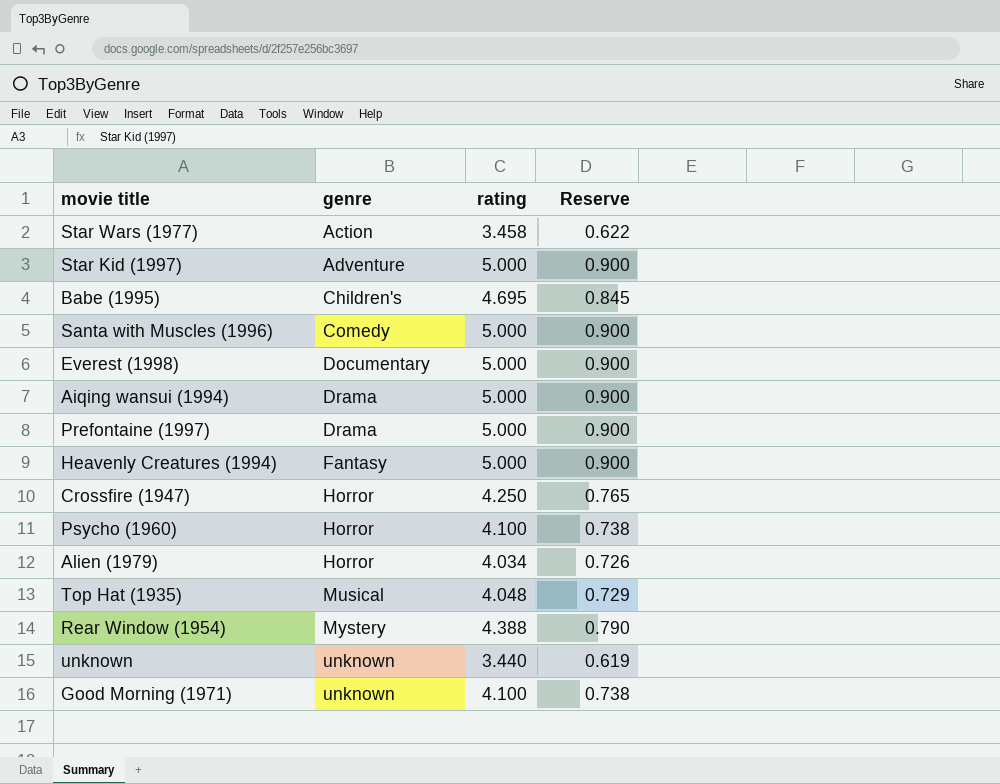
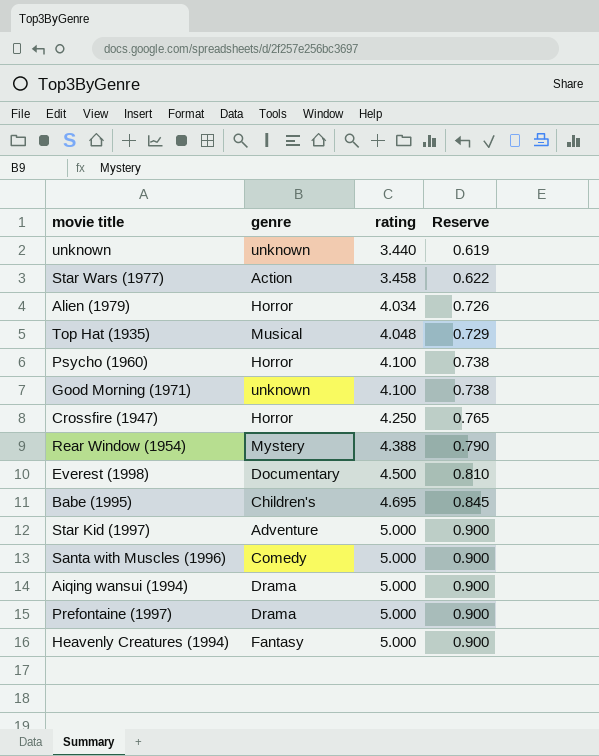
row order: genre ascending -> rating ascending
Everest (1998) | rating: 5.000 -> 4.500
Everest (1998) | Reserve: 0.900 -> 0.810

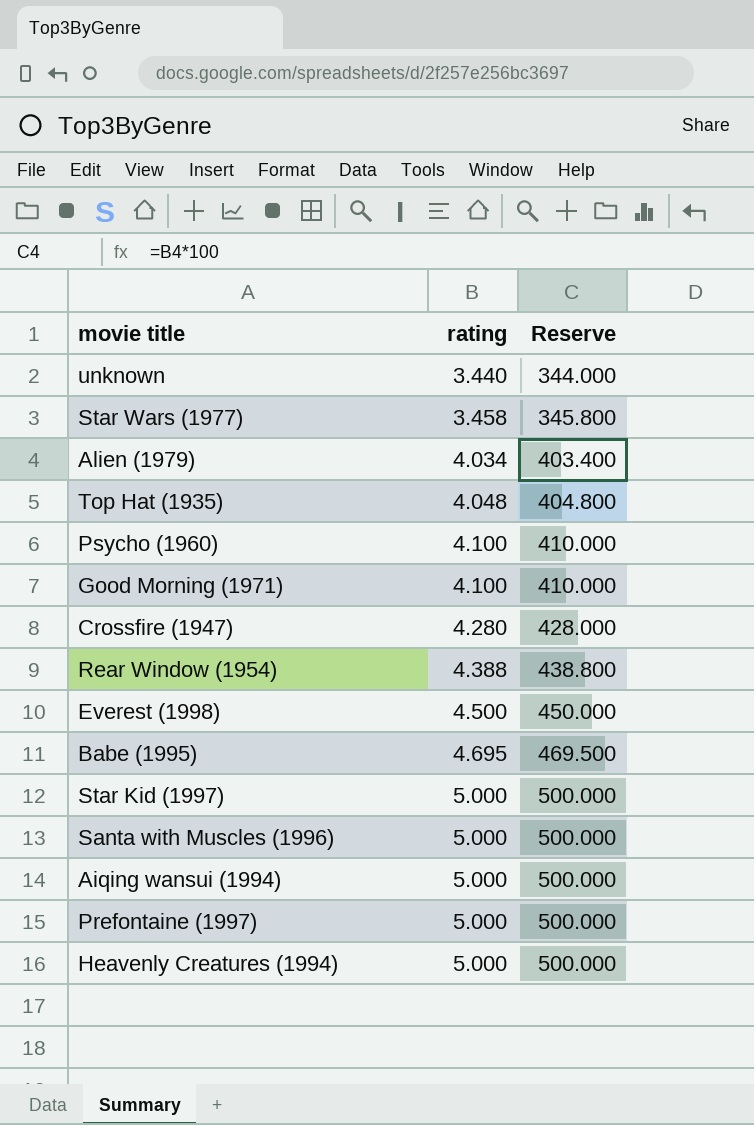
column genre | position: 2 -> none
column Reserve | formula: [rating] * 0.18 -> [rating] * 100
Crossfire (1947) | rating: 4.250 -> 4.280

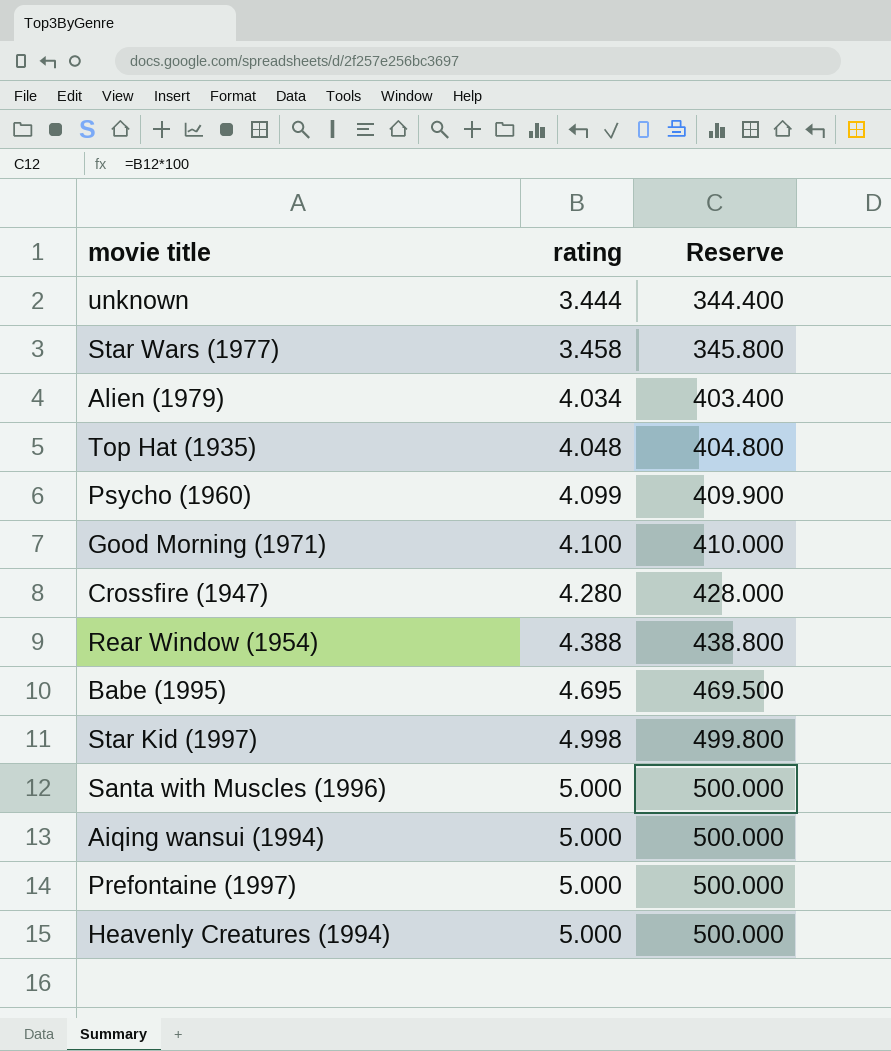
row Everest (1998): 4.500 | 450.000 -> none
unknown | rating: 3.440 -> 3.444
unknown | Reserve: 344.000 -> 344.400
Psycho (1960) | rating: 4.100 -> 4.099
Psycho (1960) | Reserve: 410.000 -> 409.900
Star Kid (1997) | rating: 5.000 -> 4.998
Star Kid (1997) | Reserve: 500.000 -> 499.800

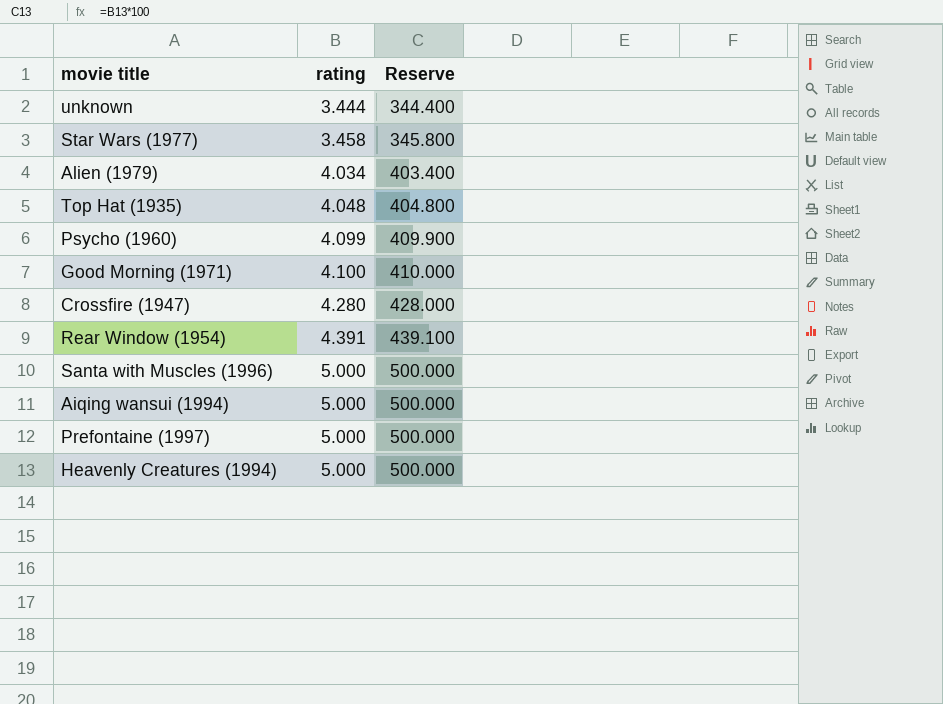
row Babe (1995): 4.695 | 469.500 -> none
row Star Kid (1997): 4.998 | 499.800 -> none
Rear Window (1954) | rating: 4.388 -> 4.391
Rear Window (1954) | Reserve: 438.800 -> 439.100

